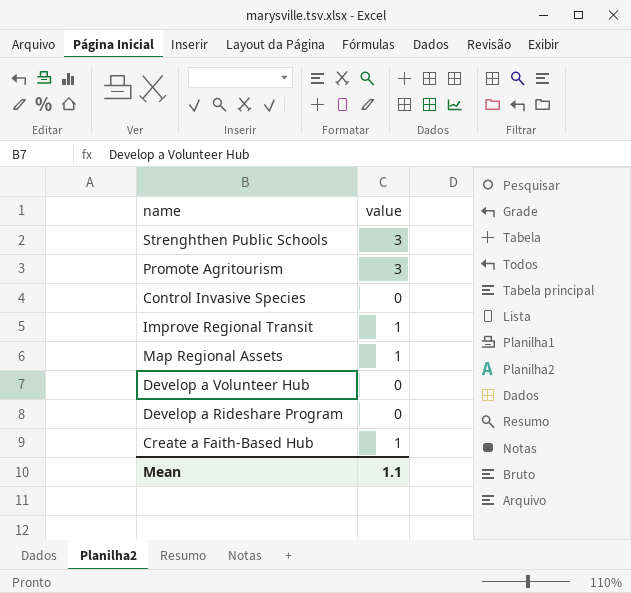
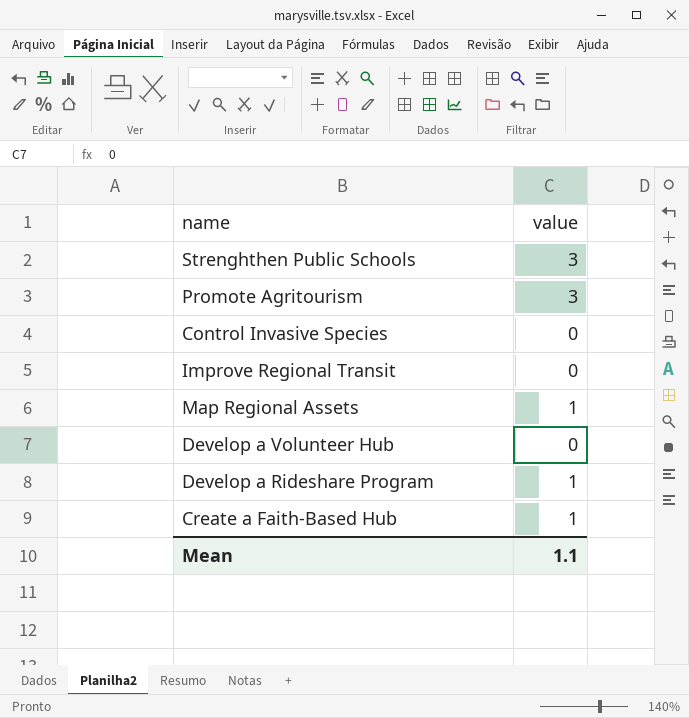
Improve Regional Transit | value: 1 -> 0
Develop a Rideshare Program | value: 0 -> 1

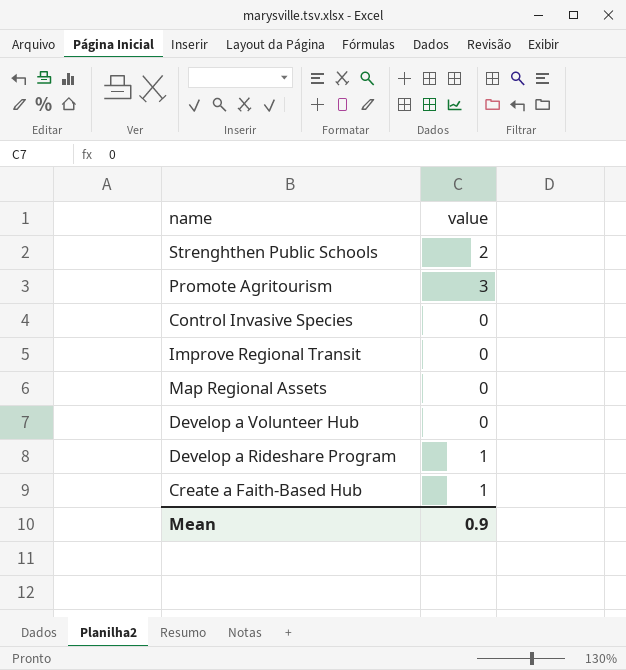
Strenghthen Public Schools | value: 3 -> 2
Map Regional Assets | value: 1 -> 0
Mean | value: 1.1 -> 0.9

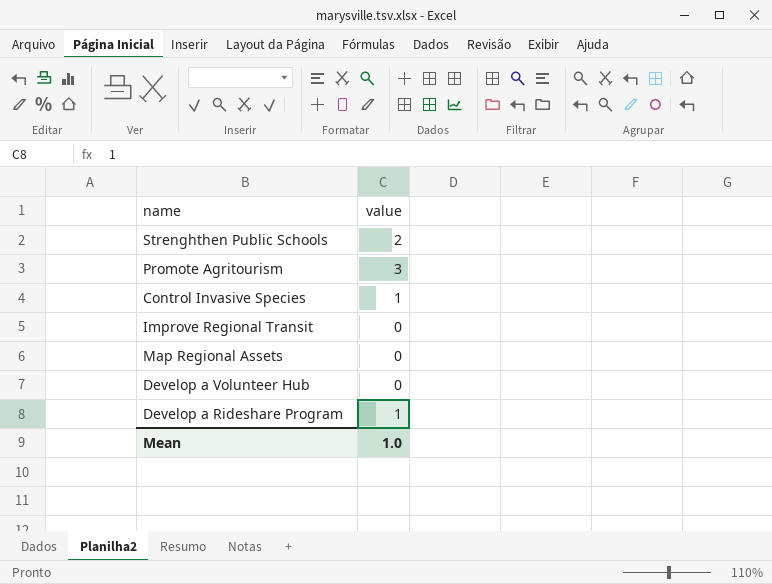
row Create a Faith-Based Hub: 1 -> none
Control Invasive Species | value: 0 -> 1
Mean | value: 0.9 -> 1.0

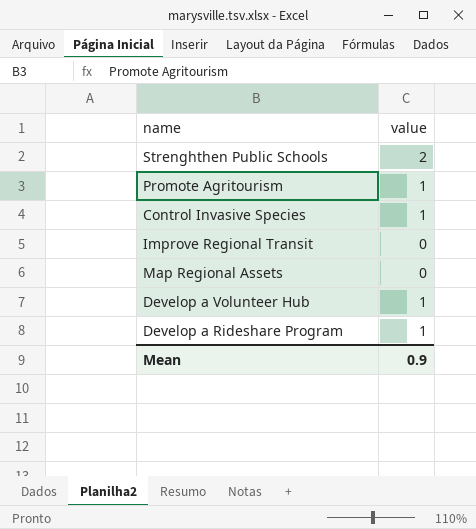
Promote Agritourism | value: 3 -> 1
Develop a Volunteer Hub | value: 0 -> 1
Mean | value: 1.0 -> 0.9

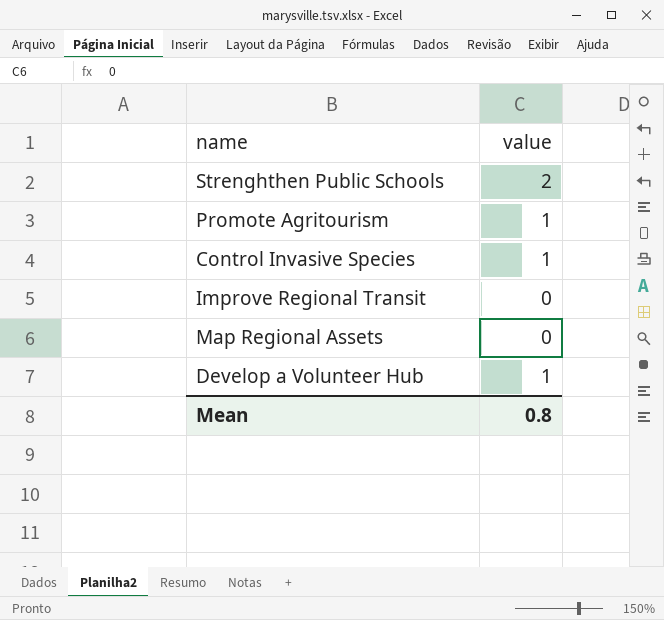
row Develop a Rideshare Program: 1 -> none
Mean | value: 0.9 -> 0.8

